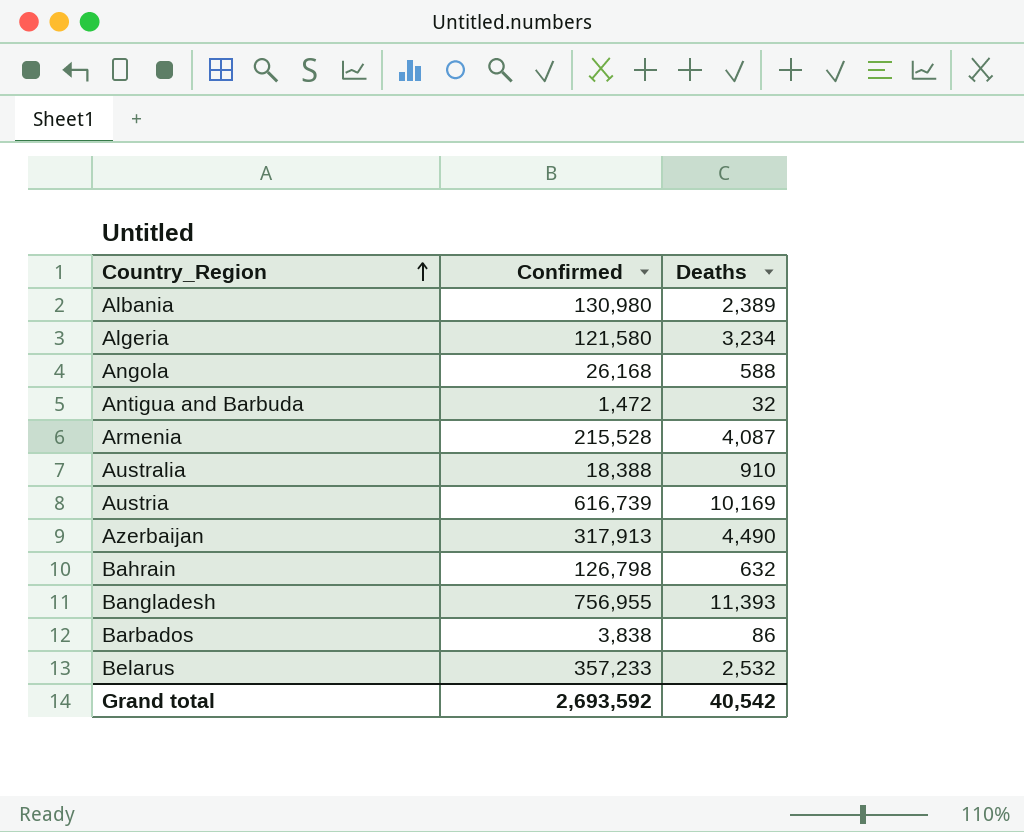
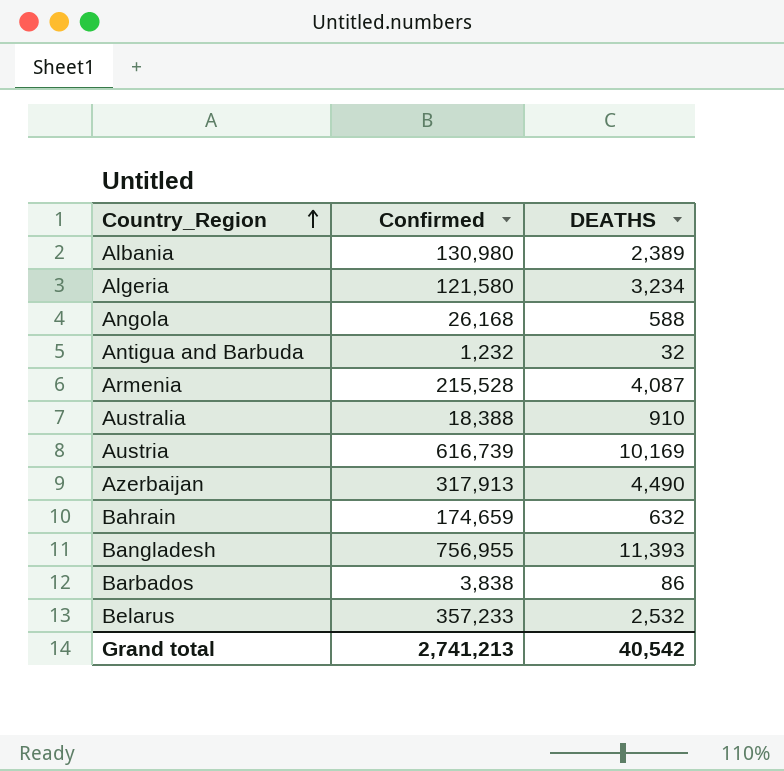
column name: Deaths -> DEATHS
Antigua and Barbuda | Confirmed: 1,472 -> 1,232
Bahrain | Confirmed: 126,798 -> 174,659
Grand total | Confirmed: 2,693,592 -> 2,741,213

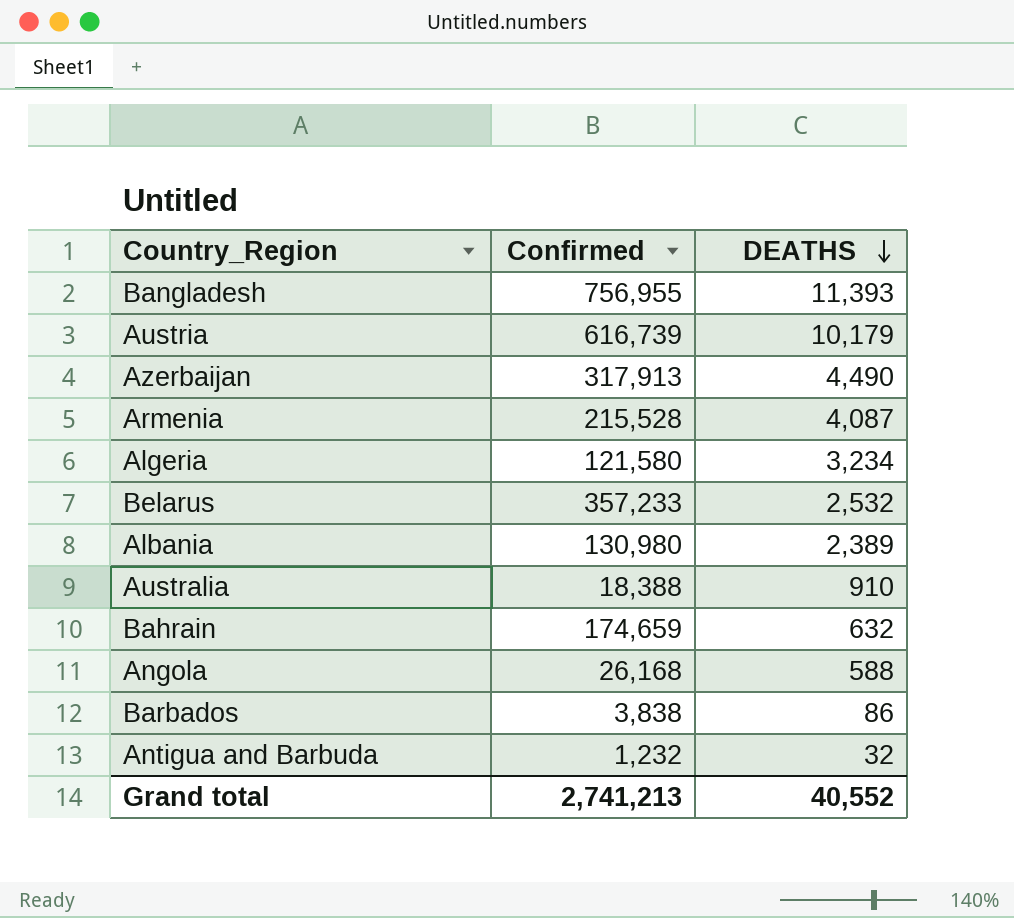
row order: Country_Region ascending -> DEATHS descending
Austria | DEATHS: 10,169 -> 10,179
Grand total | DEATHS: 40,542 -> 40,552

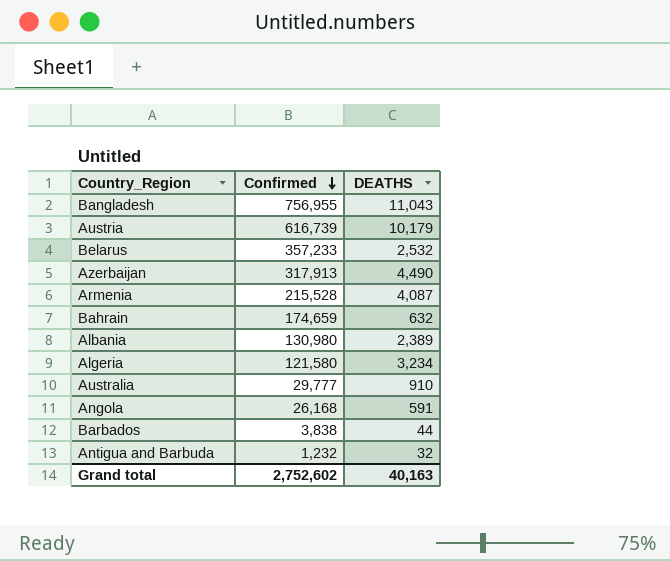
row order: DEATHS descending -> Confirmed descending
Bangladesh | DEATHS: 11,393 -> 11,043
Australia | Confirmed: 18,388 -> 29,777
Angola | DEATHS: 588 -> 591
Barbados | DEATHS: 86 -> 44
Grand total | Confirmed: 2,741,213 -> 2,752,602
Grand total | DEATHS: 40,552 -> 40,163

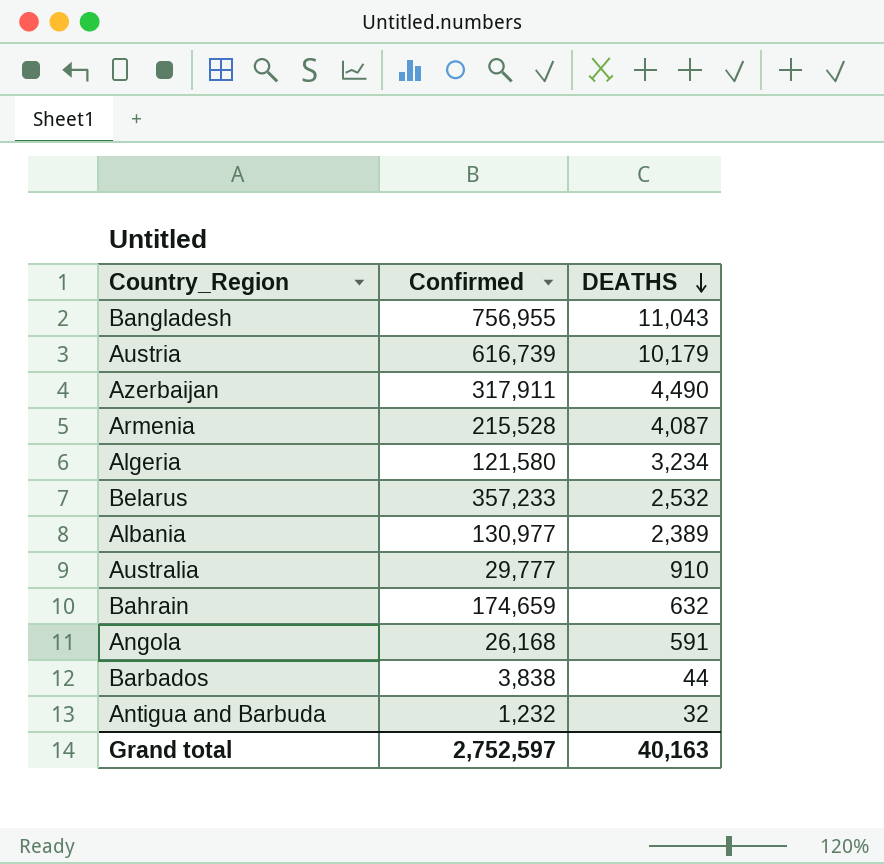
row order: Confirmed descending -> DEATHS descending
Azerbaijan | Confirmed: 317,913 -> 317,911
Albania | Confirmed: 130,980 -> 130,977
Grand total | Confirmed: 2,752,602 -> 2,752,597

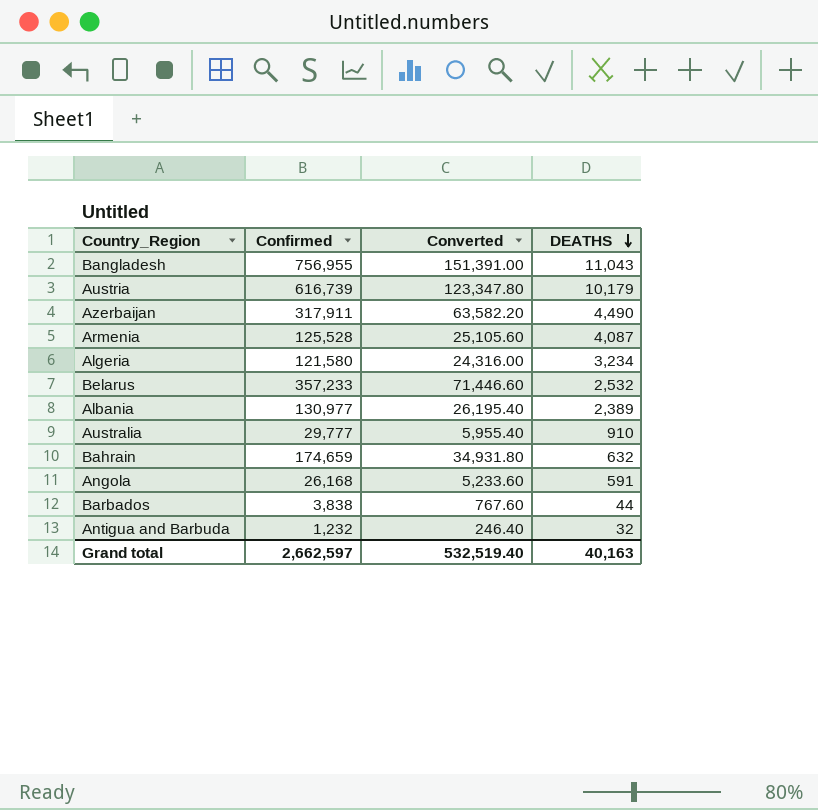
column Converted | formula: none -> [Confirmed] * 0.2
Armenia | Confirmed: 215,528 -> 125,528
Grand total | Confirmed: 2,752,597 -> 2,662,597

